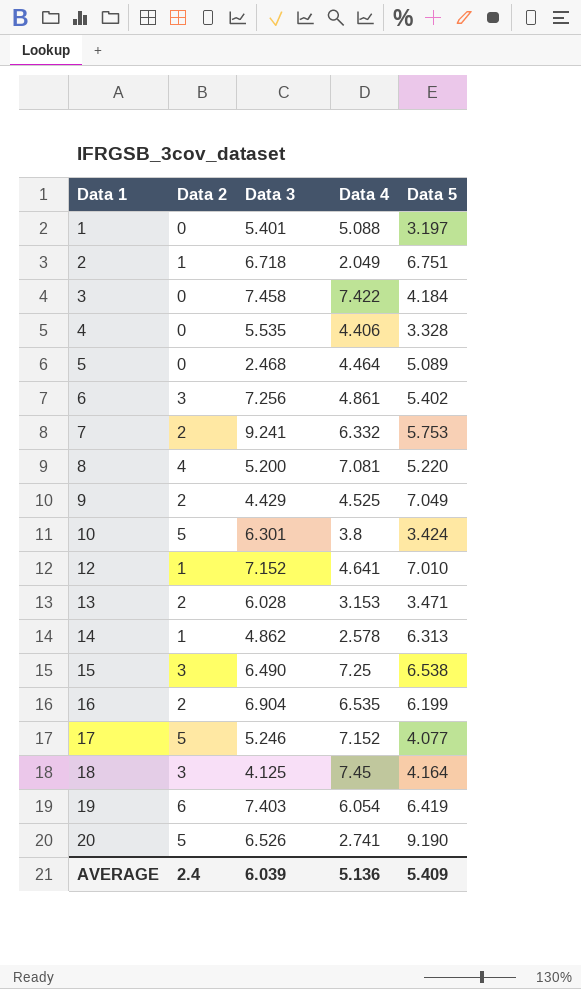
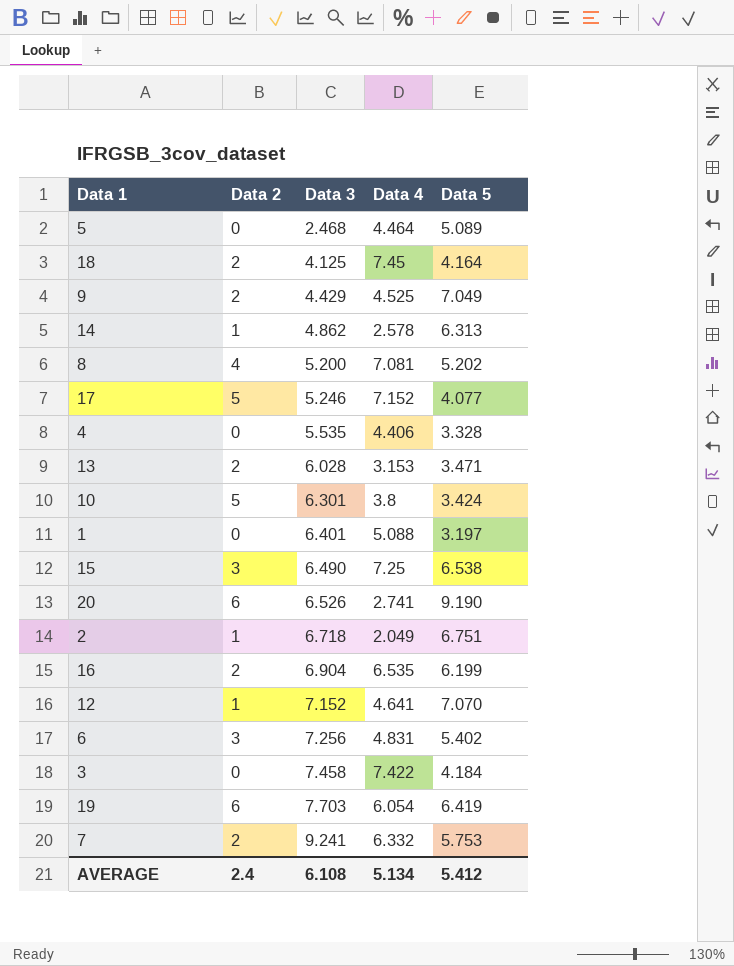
row order: Data 1 ascending -> Data 3 ascending
18 | Data 2: 3 -> 2
8 | Data 5: 5.220 -> 5.202
1 | Data 3: 5.401 -> 6.401
20 | Data 2: 5 -> 6
12 | Data 5: 7.010 -> 7.070
6 | Data 4: 4.861 -> 4.831
19 | Data 3: 7.403 -> 7.703
AVERAGE | Data 3: 6.039 -> 6.108
AVERAGE | Data 4: 5.136 -> 5.134
AVERAGE | Data 5: 5.409 -> 5.412

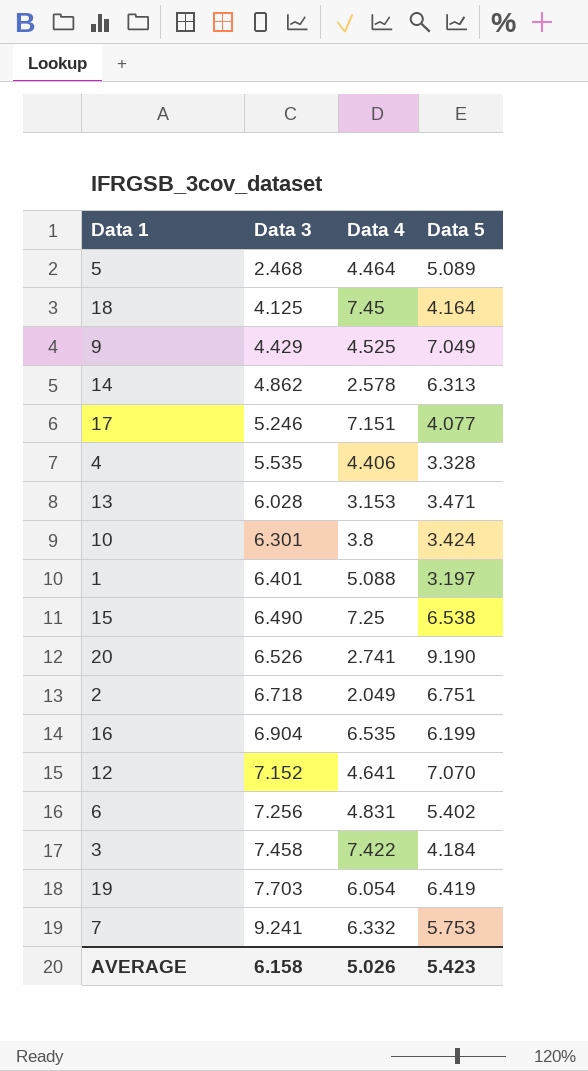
column Data 2 | position: 2 -> none
row 8: 4 | 5.200 | 7.081 | 5.202 -> none
17 | Data 4: 7.152 -> 7.151
AVERAGE | Data 3: 6.108 -> 6.158
AVERAGE | Data 4: 5.134 -> 5.026
AVERAGE | Data 5: 5.412 -> 5.423

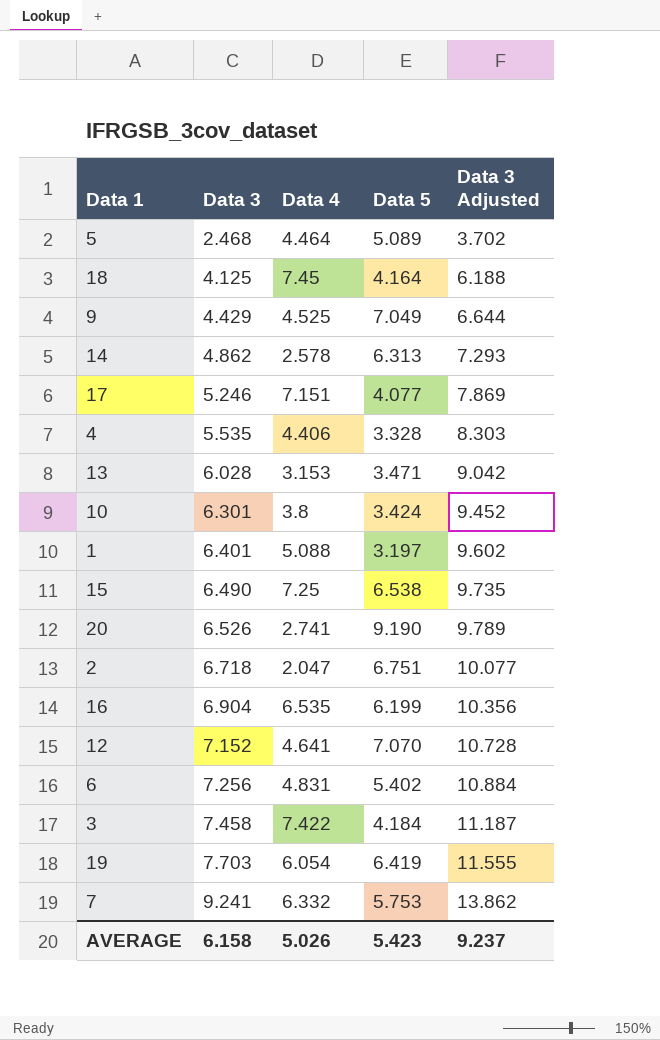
column Data 3 Adjusted | formula: none -> [Data 3] * 1.5
2 | Data 4: 2.049 -> 2.047

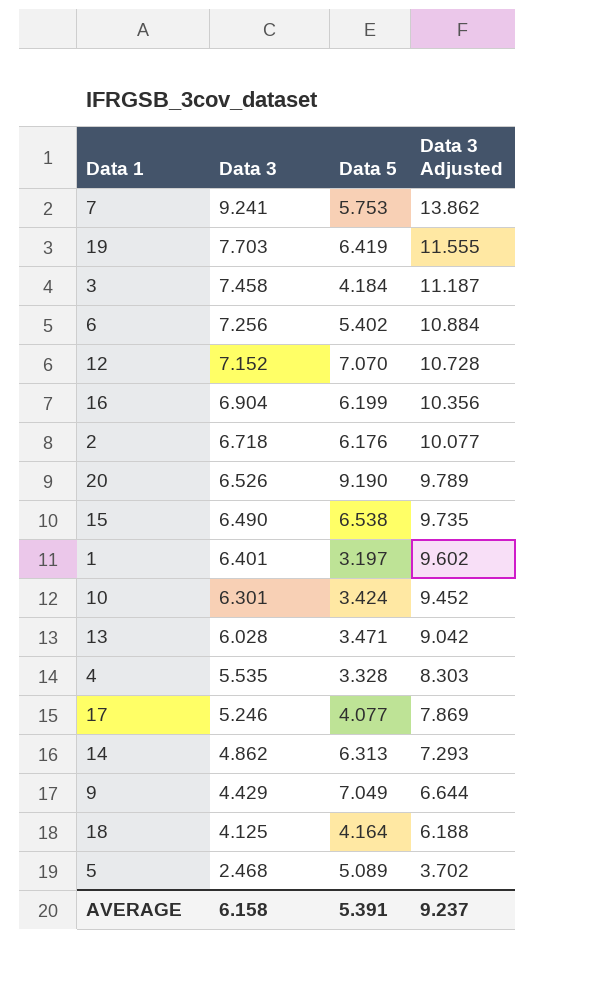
row order: Data 3 ascending -> Data 3 descending
column Data 4 | position: 3 -> none
2 | Data 5: 6.751 -> 6.176
AVERAGE | Data 5: 5.423 -> 5.391

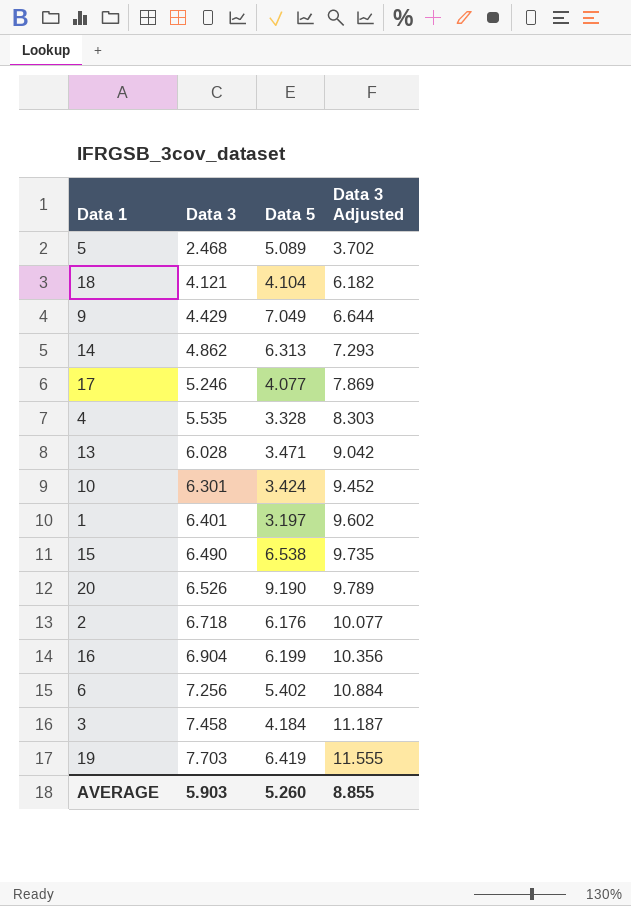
row order: Data 3 descending -> Data 3 ascending
row 7: 9.241 | 5.753 | 13.862 -> none
row 12: 7.152 | 7.070 | 10.728 -> none
18 | Data 3: 4.125 -> 4.121
18 | Data 5: 4.164 -> 4.104
18 | Data 3 Adjusted: 6.188 -> 6.182
AVERAGE | Data 3: 6.158 -> 5.903
AVERAGE | Data 5: 5.391 -> 5.260
AVERAGE | Data 3 Adjusted: 9.237 -> 8.855

